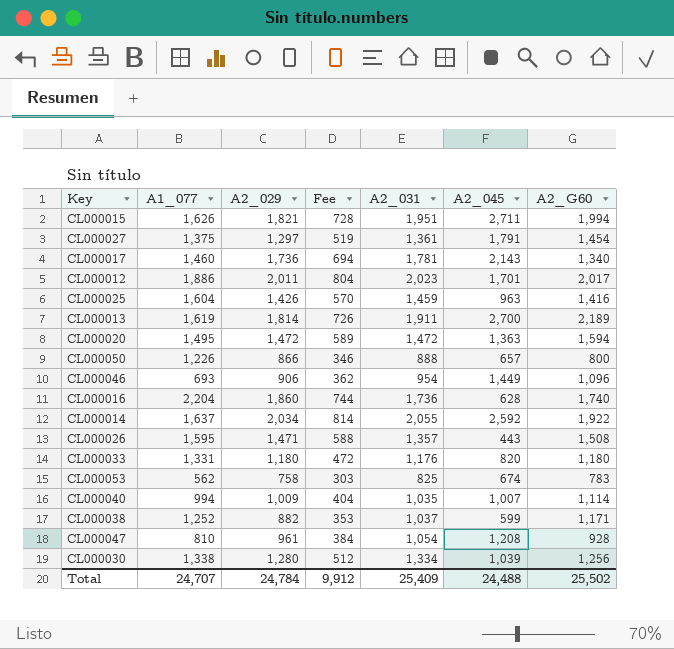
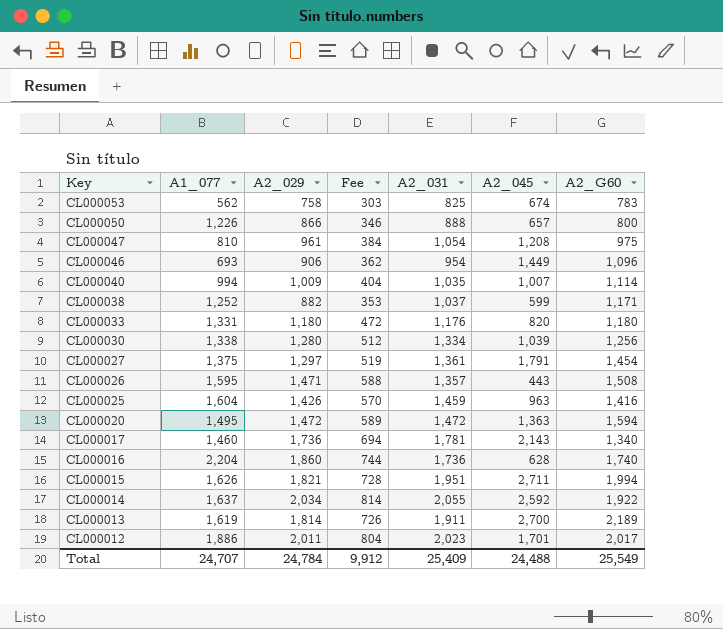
row order: none -> Key descending
CL000047 | A2_G60: 928 -> 975
Total | A2_G60: 25,502 -> 25,549

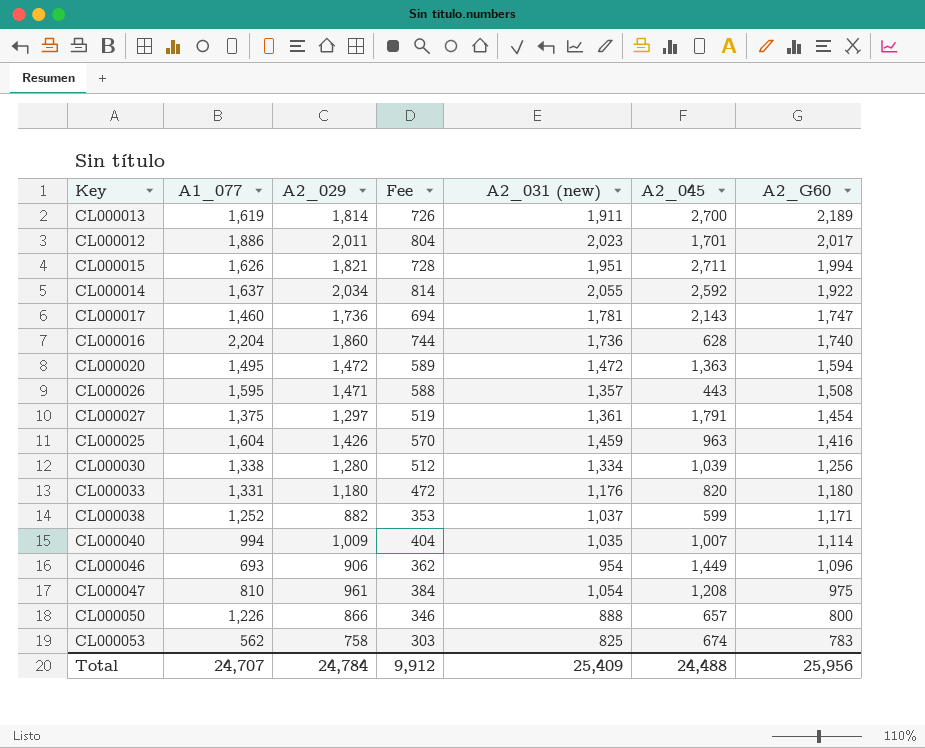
row order: Key descending -> A2_G60 descending
column name: A2_031 -> A2_031 (new)
CL000017 | A2_G60: 1,340 -> 1,747
Total | A2_G60: 25,549 -> 25,956

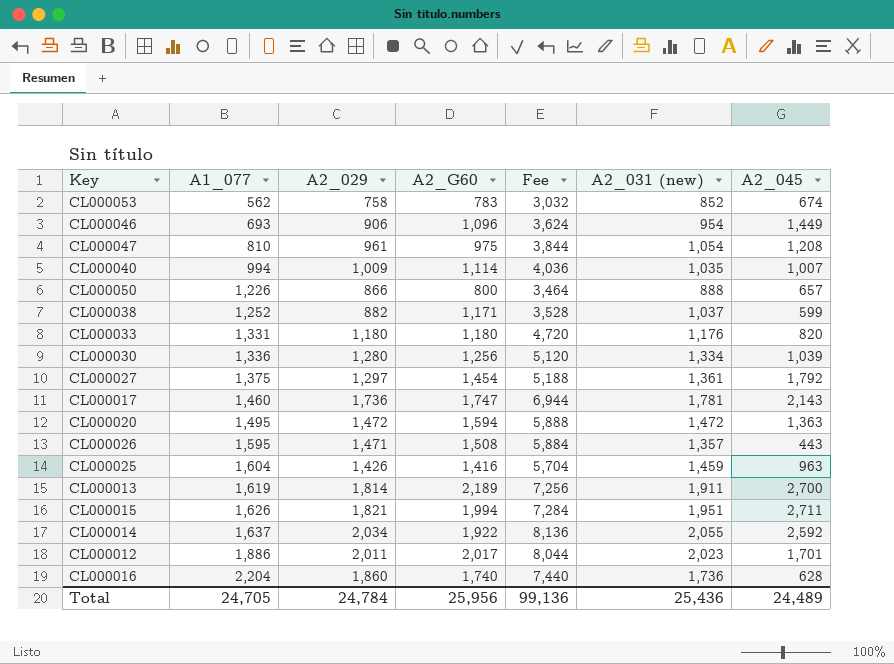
row order: A2_G60 descending -> A1_077 ascending
column A2_G60 | position: 7 -> 4
column Fee | formula: [A2_029] * 0.4 -> [A2_029] * 4
CL000053 | A2_031 (new): 825 -> 852
CL000030 | A1_077: 1,338 -> 1,336
CL000027 | A2_045: 1,791 -> 1,792
Total | A1_077: 24,707 -> 24,705
Total | Fee: 9,912 -> 99,136
Total | A2_031 (new): 25,409 -> 25,436
Total | A2_045: 24,488 -> 24,489

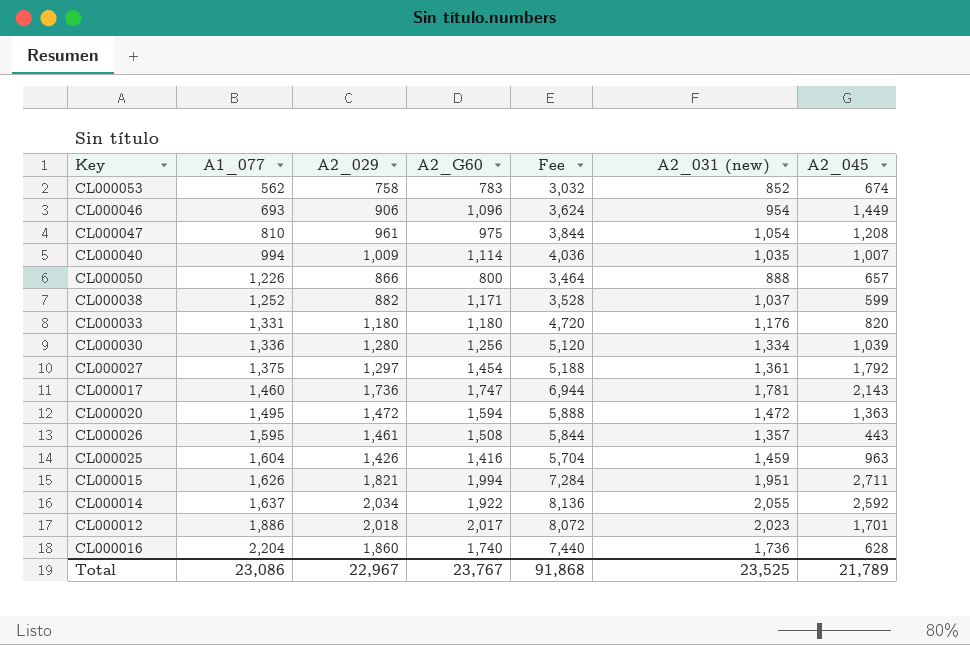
row CL000013: 1,619 | 1,814 | 2,189 | 7,256 | 1,911 | 2,700 -> none
CL000026 | A2_029: 1,471 -> 1,461
CL000026 | Fee: 5,884 -> 5,844
CL000012 | A2_029: 2,011 -> 2,018
CL000012 | Fee: 8,044 -> 8,072
Total | A1_077: 24,705 -> 23,086
Total | A2_029: 24,784 -> 22,967
Total | A2_G60: 25,956 -> 23,767
Total | Fee: 99,136 -> 91,868
Total | A2_031 (new): 25,436 -> 23,525
Total | A2_045: 24,489 -> 21,789

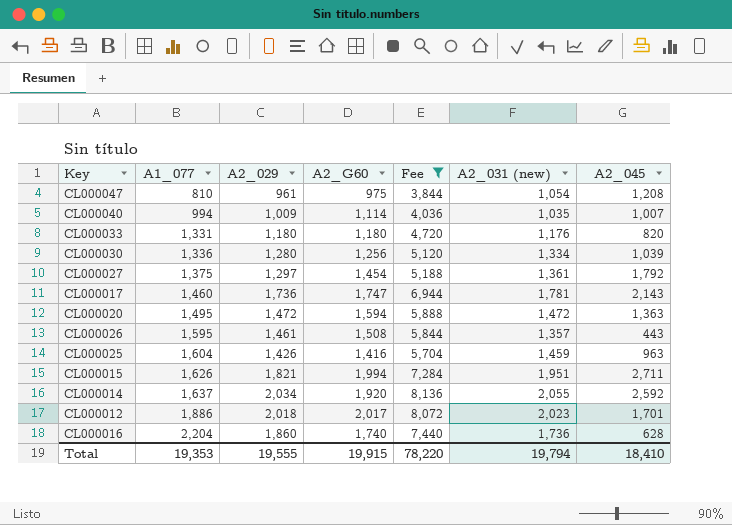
filter: none -> Fee >= 3,844
CL000014 | A2_G60: 1,922 -> 1,920
Total | A1_077: 23,086 -> 19,353
Total | A2_029: 22,967 -> 19,555
Total | A2_G60: 23,767 -> 19,915
Total | Fee: 91,868 -> 78,220
Total | A2_031 (new): 23,525 -> 19,794
Total | A2_045: 21,789 -> 18,410

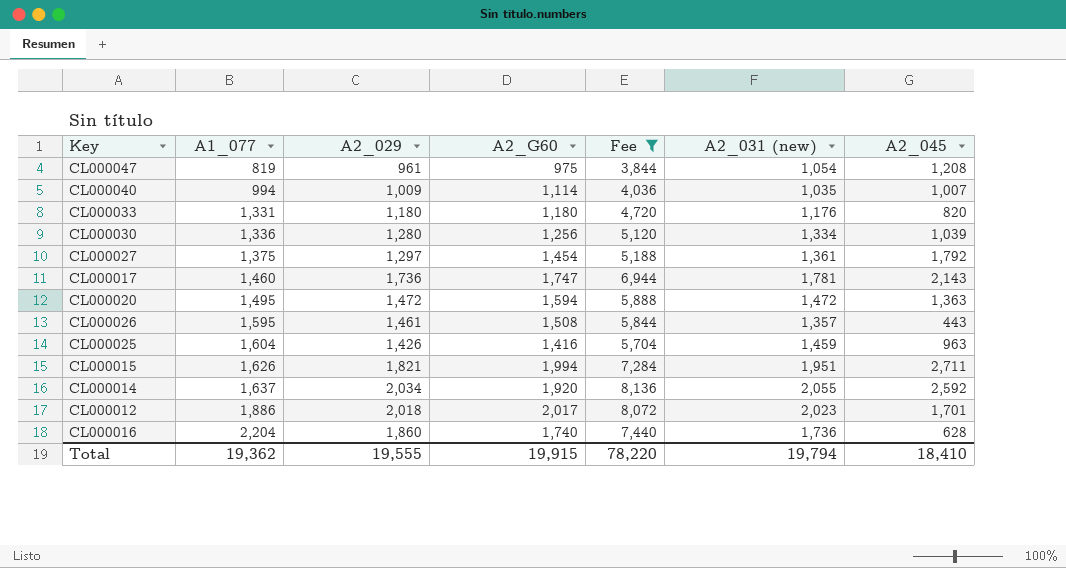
CL000047 | A1_077: 810 -> 819
Total | A1_077: 19,353 -> 19,362

